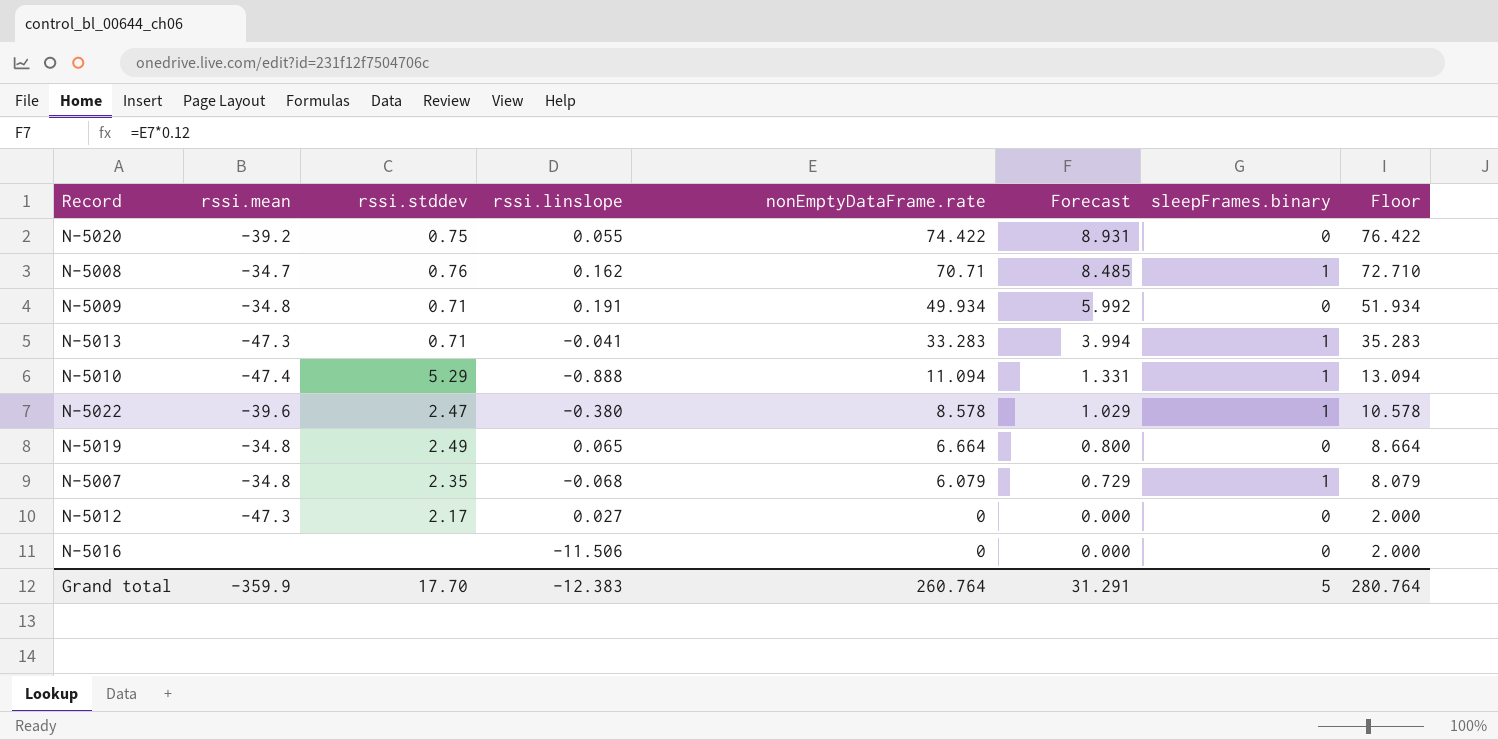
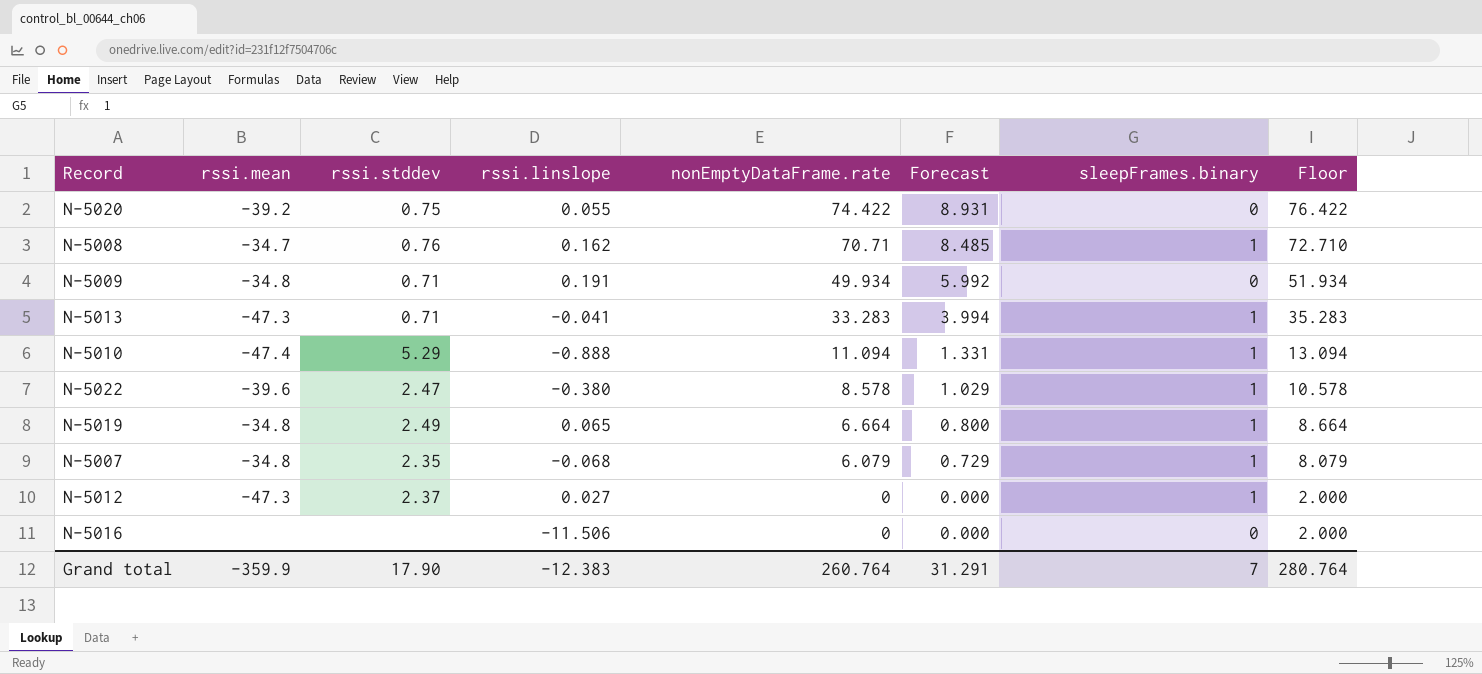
N-5019 | sleepFrames.binary: 0 -> 1
N-5012 | rssi.stddev: 2.17 -> 2.37
N-5012 | sleepFrames.binary: 0 -> 1
Grand total | rssi.stddev: 17.70 -> 17.90
Grand total | sleepFrames.binary: 5 -> 7

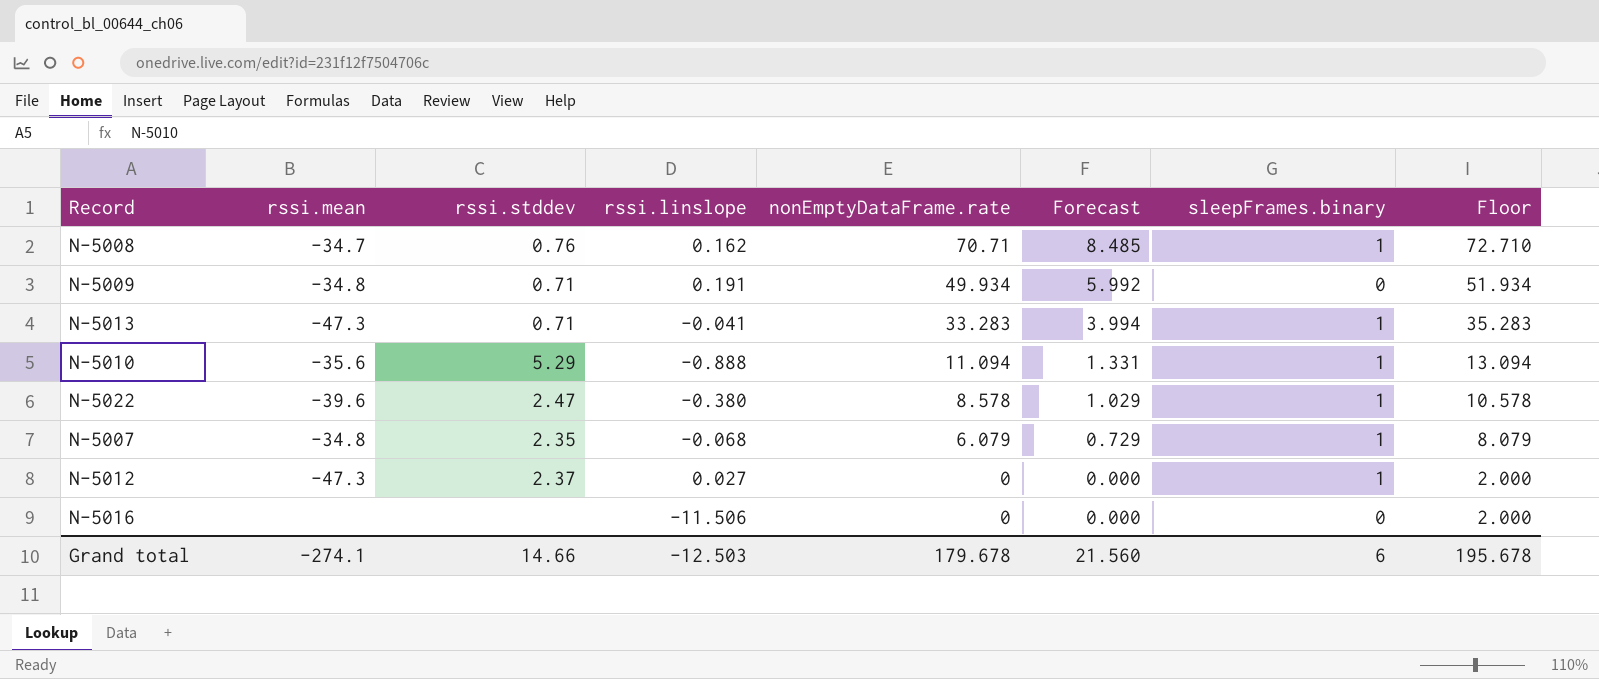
row N-5020: -39.2 | 0.75 | 0.055 | 74.422 | 8.931 | 0 | 76.422 -> none
row N-5019: -34.8 | 2.49 | 0.065 | 6.664 | 0.800 | 1 | 8.664 -> none
N-5010 | rssi.mean: -47.4 -> -35.6
Grand total | rssi.mean: -359.9 -> -274.1
Grand total | rssi.stddev: 17.90 -> 14.66
Grand total | rssi.linslope: -12.383 -> -12.503
Grand total | nonEmptyDataFrame.rate: 260.764 -> 179.678
Grand total | Forecast: 31.291 -> 21.560
Grand total | sleepFrames.binary: 7 -> 6
Grand total | Floor: 280.764 -> 195.678

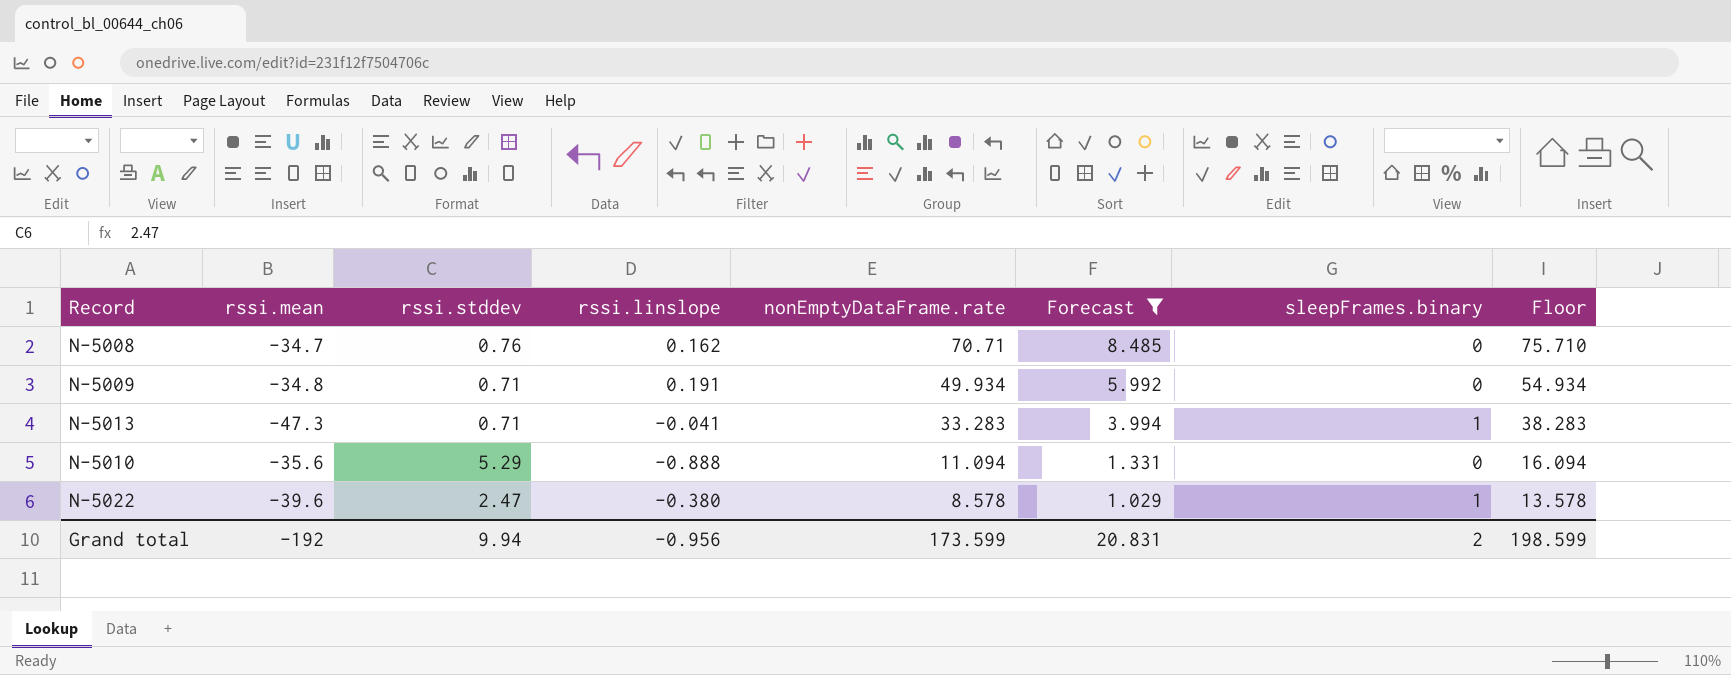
filter: none -> Forecast >= 1.029
column Floor | formula: [nonEmptyDataFrame.rate] + 2 -> [nonEmptyDataFrame.rate] + 5
N-5008 | sleepFrames.binary: 1 -> 0
N-5010 | sleepFrames.binary: 1 -> 0
Grand total | rssi.mean: -274.1 -> -192
Grand total | rssi.stddev: 14.66 -> 9.94
Grand total | rssi.linslope: -12.503 -> -0.956
Grand total | nonEmptyDataFrame.rate: 179.678 -> 173.599
Grand total | Forecast: 21.560 -> 20.831
Grand total | sleepFrames.binary: 6 -> 2
Grand total | Floor: 195.678 -> 198.599

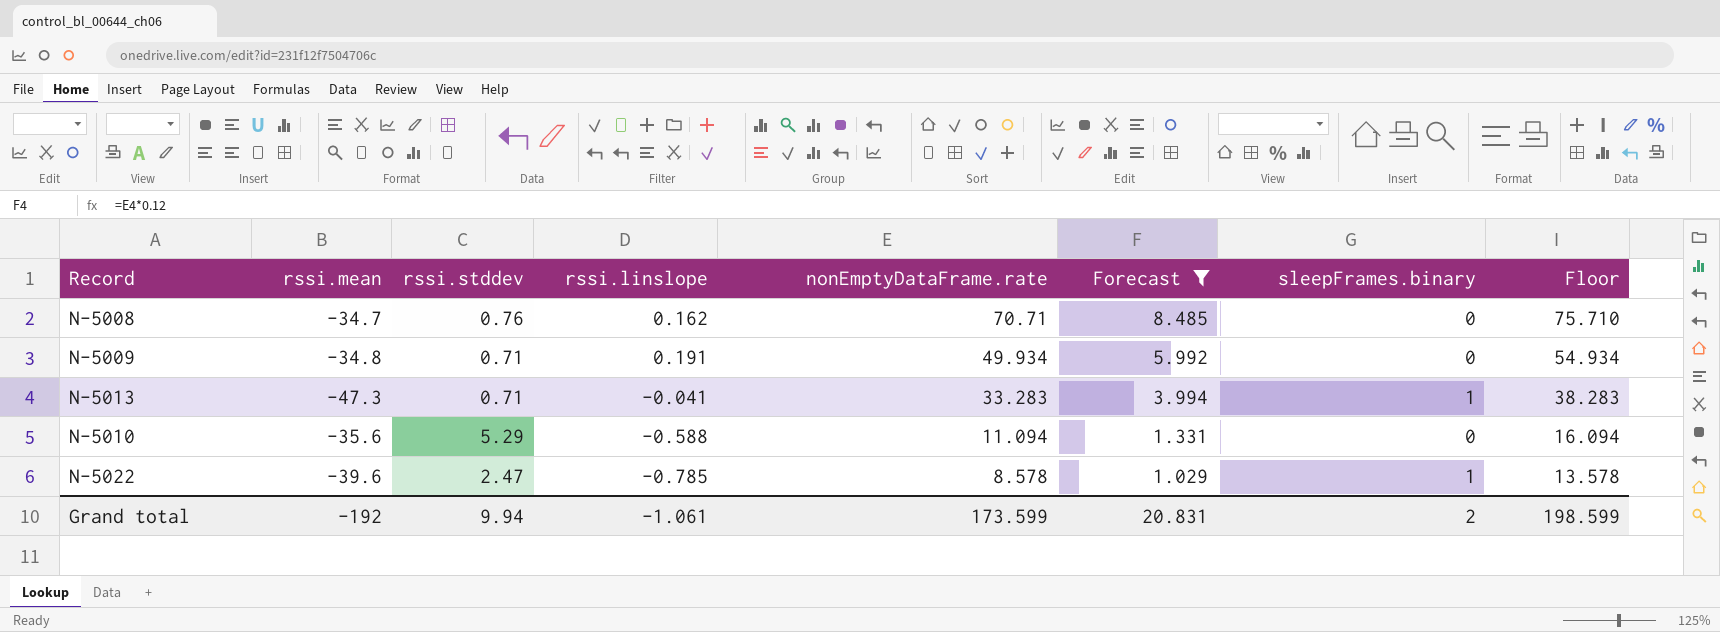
N-5010 | rssi.linslope: -0.888 -> -0.588
N-5022 | rssi.linslope: -0.380 -> -0.785
Grand total | rssi.linslope: -0.956 -> -1.061

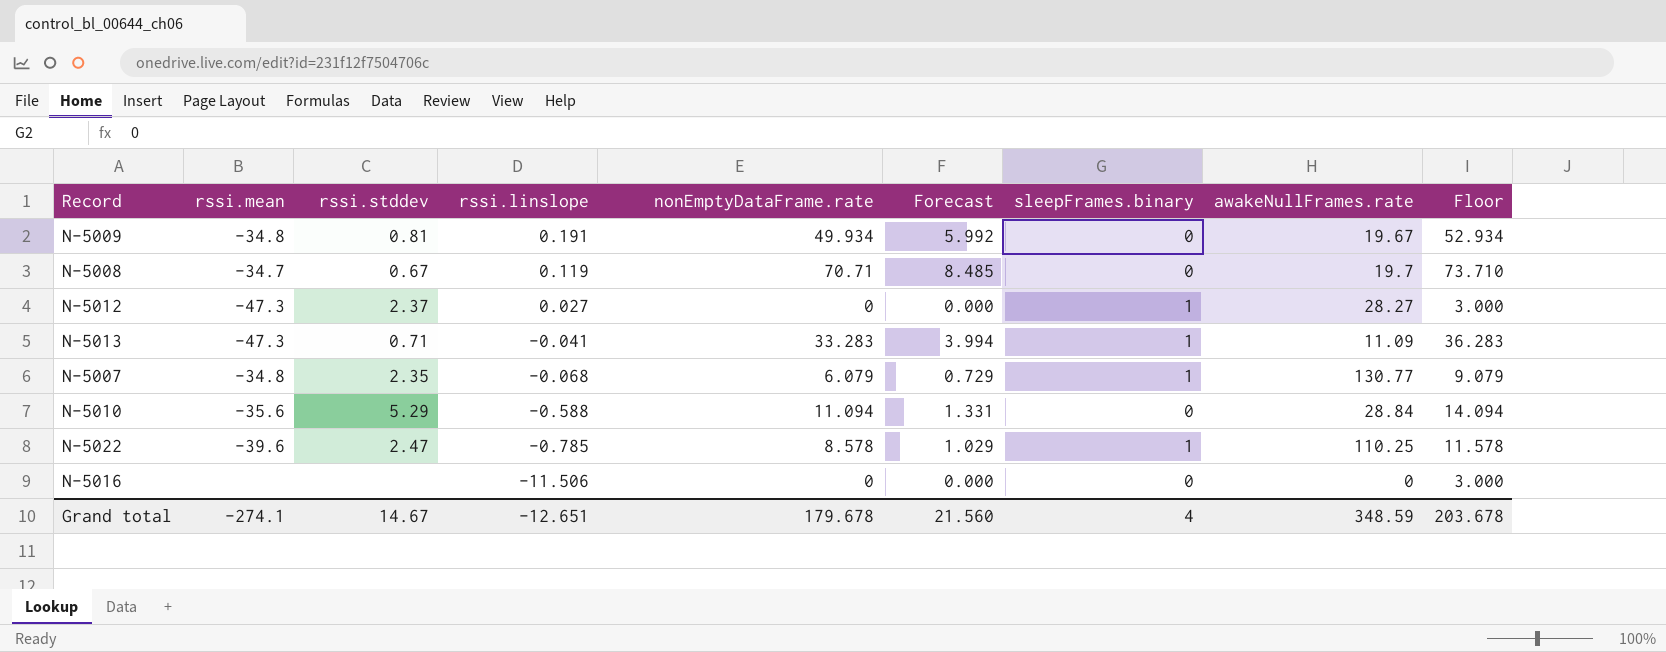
filter: Forecast >= 1.029 -> none
row order: nonEmptyDataFrame.rate descending -> rssi.linslope descending
column awakeNullFrames.rate | position: none -> 8
column Floor | formula: [nonEmptyDataFrame.rate] + 5 -> [nonEmptyDataFrame.rate] + 3
N-5009 | rssi.stddev: 0.71 -> 0.81
N-5008 | rssi.stddev: 0.76 -> 0.67
N-5008 | rssi.linslope: 0.162 -> 0.119
Grand total | rssi.mean: -192 -> -274.1
Grand total | rssi.stddev: 9.94 -> 14.67
Grand total | rssi.linslope: -1.061 -> -12.651
Grand total | nonEmptyDataFrame.rate: 173.599 -> 179.678
Grand total | Forecast: 20.831 -> 21.560
Grand total | sleepFrames.binary: 2 -> 4
Grand total | Floor: 198.599 -> 203.678

